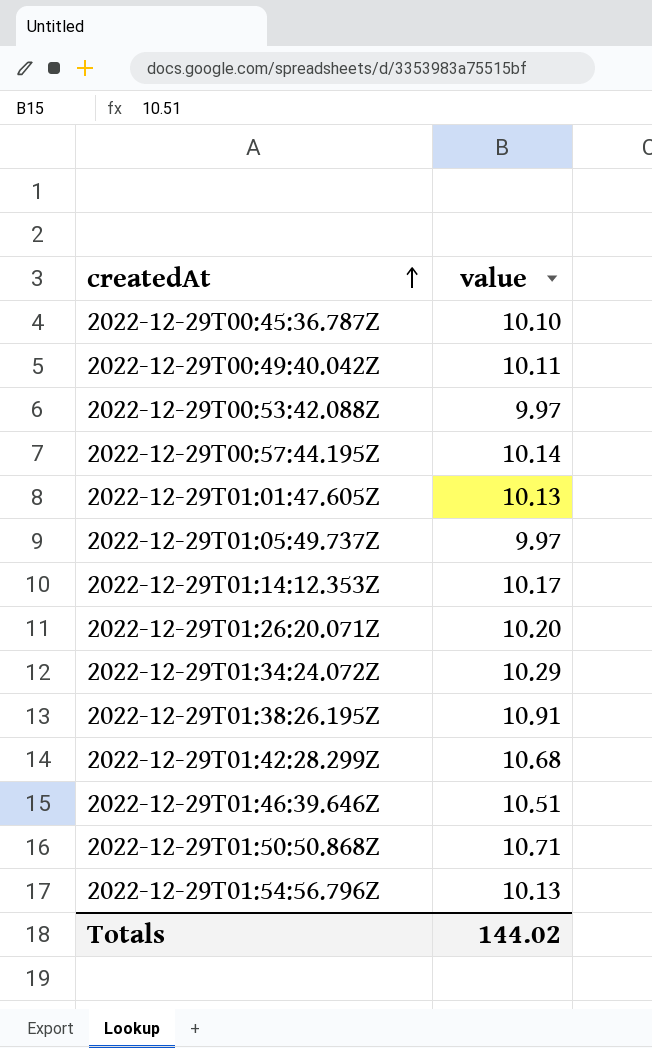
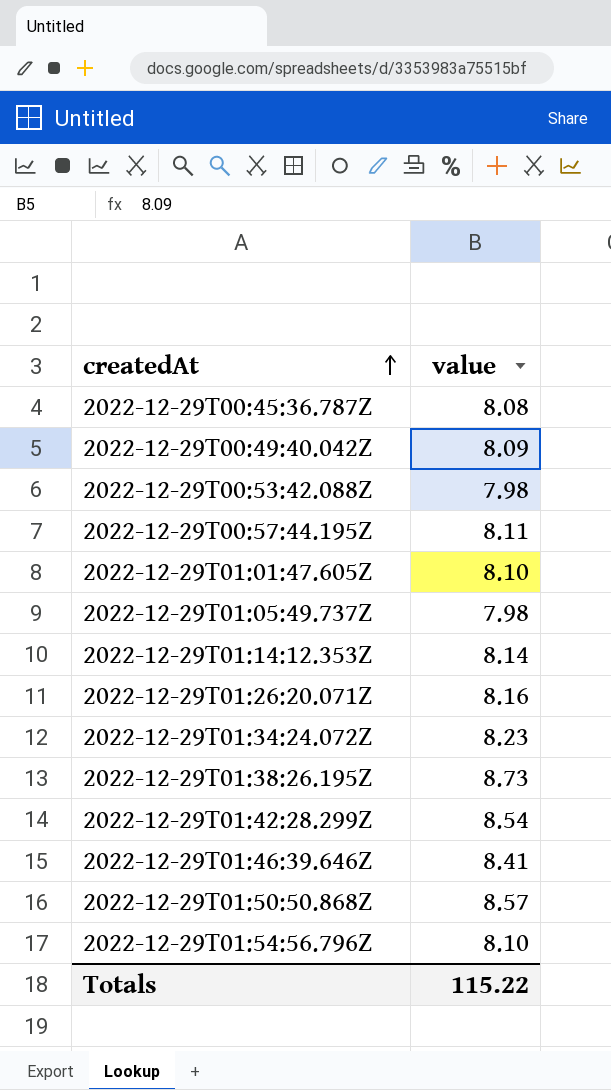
2022-12-29T00:45:36.787Z | value: 10.10 -> 8.08
2022-12-29T00:49:40.042Z | value: 10.11 -> 8.09
2022-12-29T00:53:42.088Z | value: 9.97 -> 7.98
2022-12-29T00:57:44.195Z | value: 10.14 -> 8.11
2022-12-29T01:01:47.605Z | value: 10.13 -> 8.10
2022-12-29T01:05:49.737Z | value: 9.97 -> 7.98
2022-12-29T01:14:12.353Z | value: 10.17 -> 8.14
2022-12-29T01:26:20.071Z | value: 10.20 -> 8.16
2022-12-29T01:34:24.072Z | value: 10.29 -> 8.23
2022-12-29T01:38:26.195Z | value: 10.91 -> 8.73
2022-12-29T01:42:28.299Z | value: 10.68 -> 8.54
2022-12-29T01:46:39.646Z | value: 10.51 -> 8.41
2022-12-29T01:50:50.868Z | value: 10.71 -> 8.57
2022-12-29T01:54:56.796Z | value: 10.13 -> 8.10
Totals | value: 144.02 -> 115.22

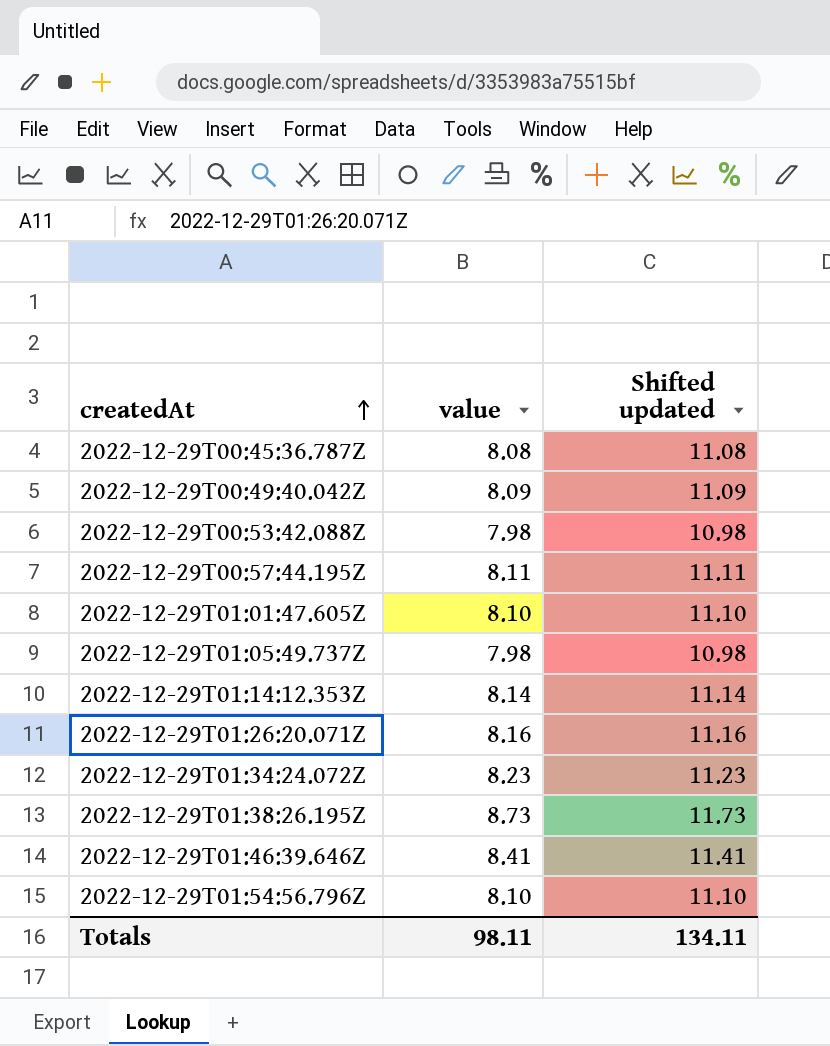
column Shifted updated | formula: none -> [value] + 3
row 2022-12-29T01:42:28.299Z: 8.54 -> none
row 2022-12-29T01:50:50.868Z: 8.57 -> none
Totals | value: 115.22 -> 98.11

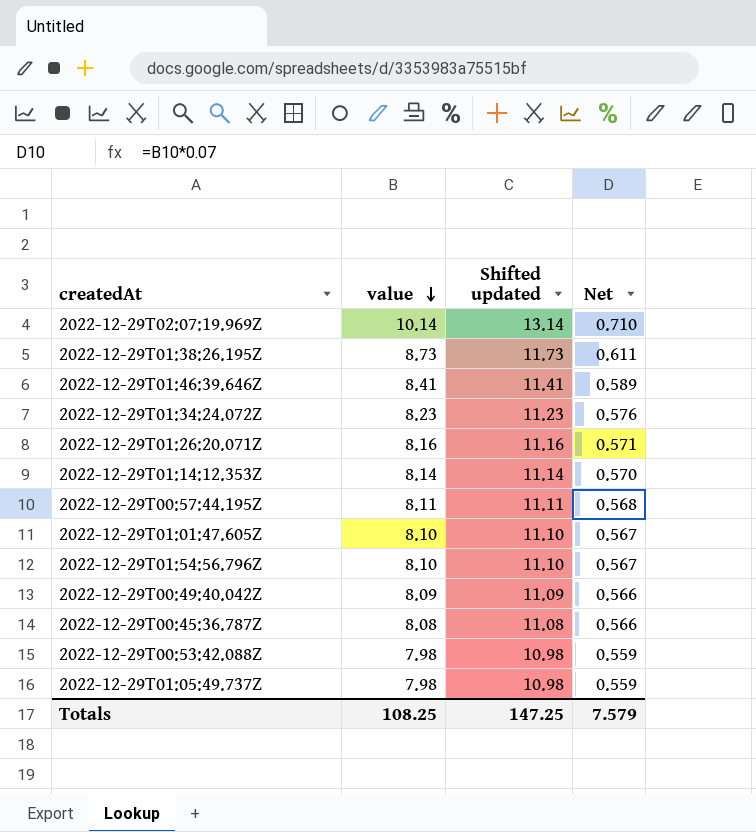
row order: createdAt ascending -> value descending
column Net | formula: none -> [value] * 0.07
row 2022-12-29T02:07:19.969Z: none -> 10.14 | 13.14 | 0.710
Totals | value: 98.11 -> 108.25
Totals | Shifted updated: 134.11 -> 147.25

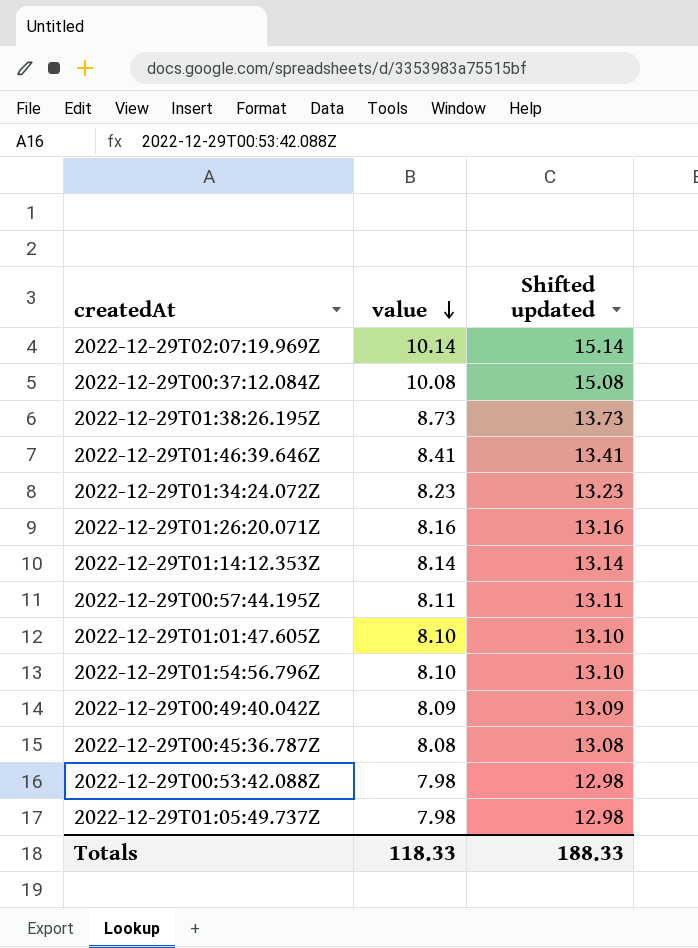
column Net | formula: [value] * 0.07 -> none
column Shifted updated | formula: [value] + 3 -> [value] + 5
row 2022-12-29T00:37:12.084Z: none -> 10.08 | 15.08
Totals | value: 108.25 -> 118.33
Totals | Shifted updated: 147.25 -> 188.33

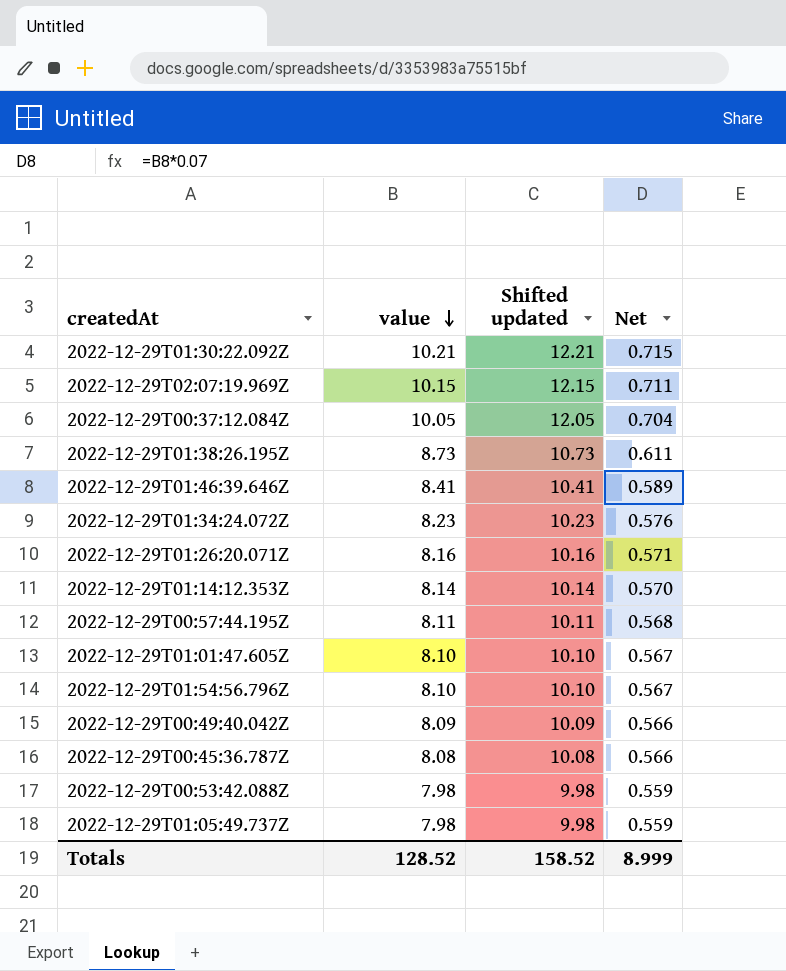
column Shifted updated | formula: [value] + 5 -> [value] + 2
column Net | formula: none -> [value] * 0.07
row 2022-12-29T01:30:22.092Z: none -> 10.21 | 12.21 | 0.715
2022-12-29T02:07:19.969Z | value: 10.14 -> 10.15
2022-12-29T00:37:12.084Z | value: 10.08 -> 10.05
Totals | value: 118.33 -> 128.52
Totals | Shifted updated: 188.33 -> 158.52

